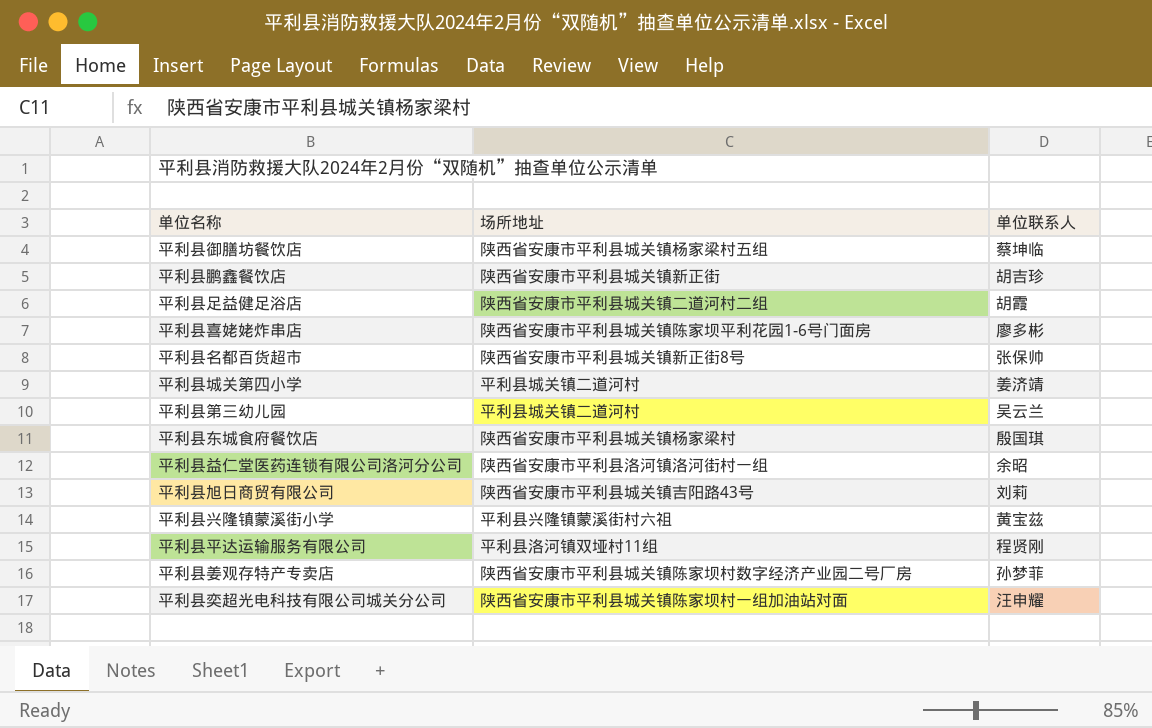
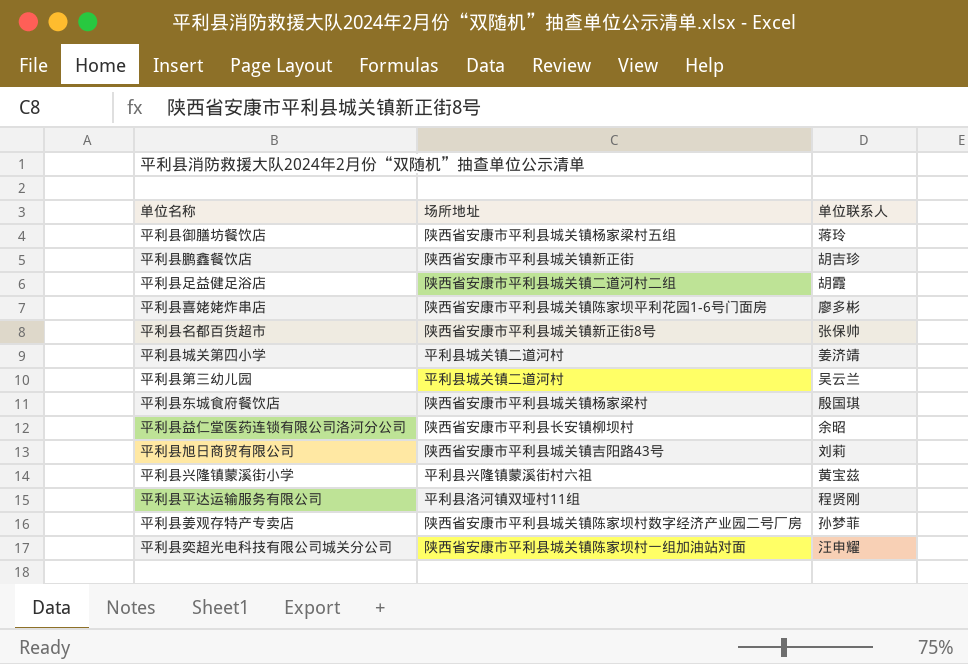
平利县御膳坊餐饮店 | 单位联系人: 蔡坤临 -> 蒋玲
平利县益仁堂医药连锁有限公司洛河分公司 | 场所地址: 陕西省安康市平利县洛河镇洛河街村一组 -> 陕西省安康市平利县长安镇柳坝村

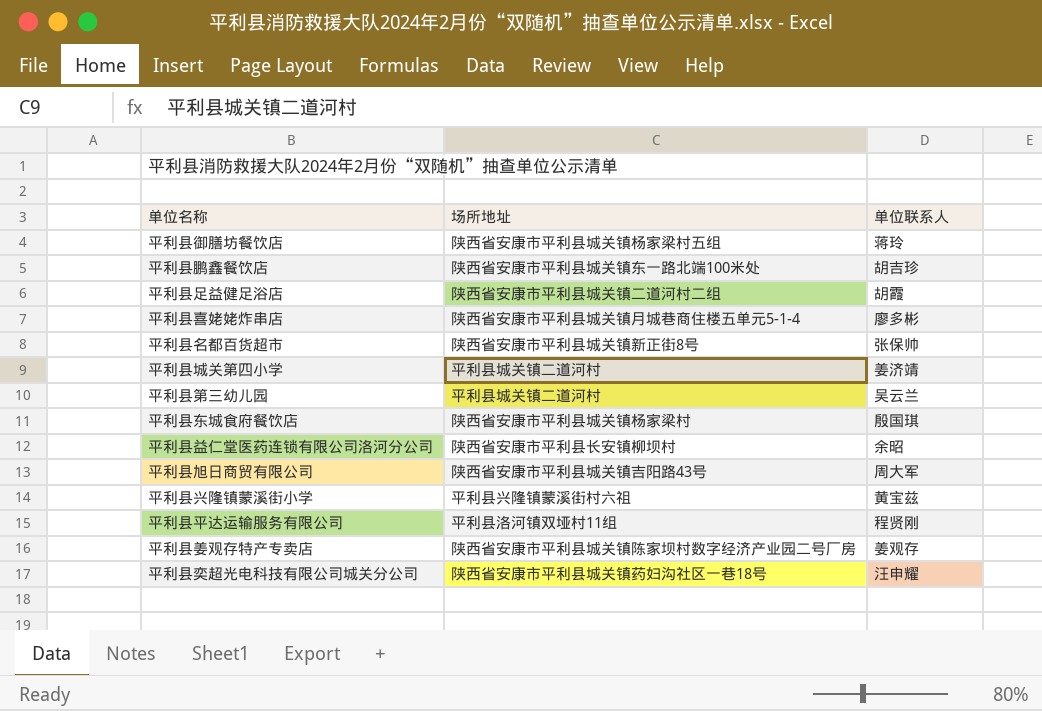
平利县鹏鑫餐饮店 | 场所地址: 陕西省安康市平利县城关镇新正街 -> 陕西省安康市平利县城关镇东一路北端100米处
平利县喜姥姥炸串店 | 场所地址: 陕西省安康市平利县城关镇陈家坝平利花园1-6号门面房 -> 陕西省安康市平利县城关镇月城巷商住楼五单元5-1-4
平利县旭日商贸有限公司 | 单位联系人: 刘莉 -> 周大军
平利县姜观存特产专卖店 | 单位联系人: 孙梦菲 -> 姜观存
平利县奕超光电科技有限公司城关分公司 | 场所地址: 陕西省安康市平利县城关镇陈家坝村一组加油站对面 -> 陕西省安康市平利县城关镇药妇沟社区一巷18号

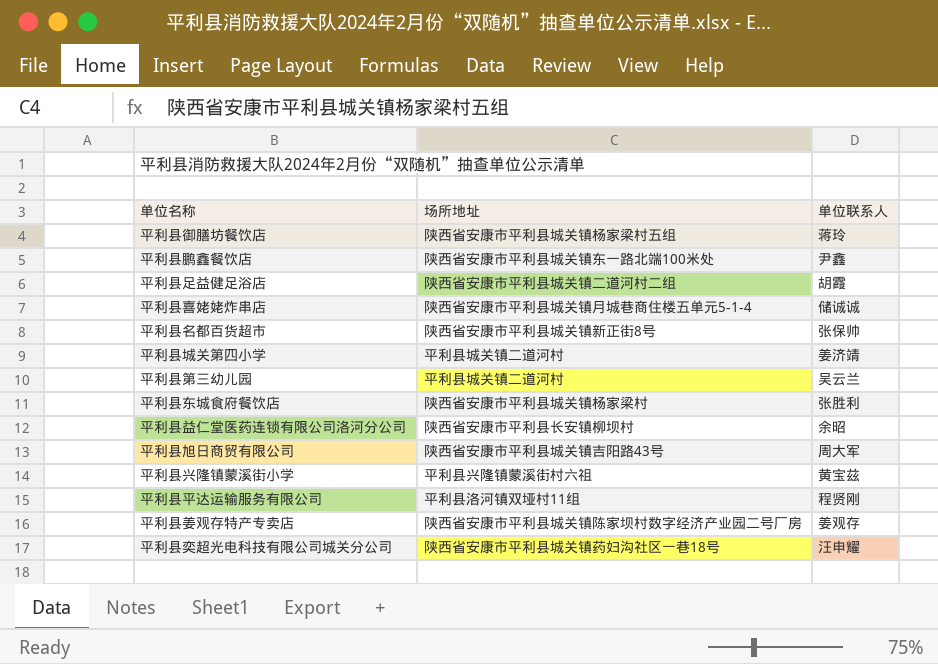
平利县鹏鑫餐饮店 | 单位联系人: 胡吉珍 -> 尹鑫
平利县喜姥姥炸串店 | 单位联系人: 廖多彬 -> 储诚诚
平利县东城食府餐饮店 | 单位联系人: 殷国琪 -> 张胜利

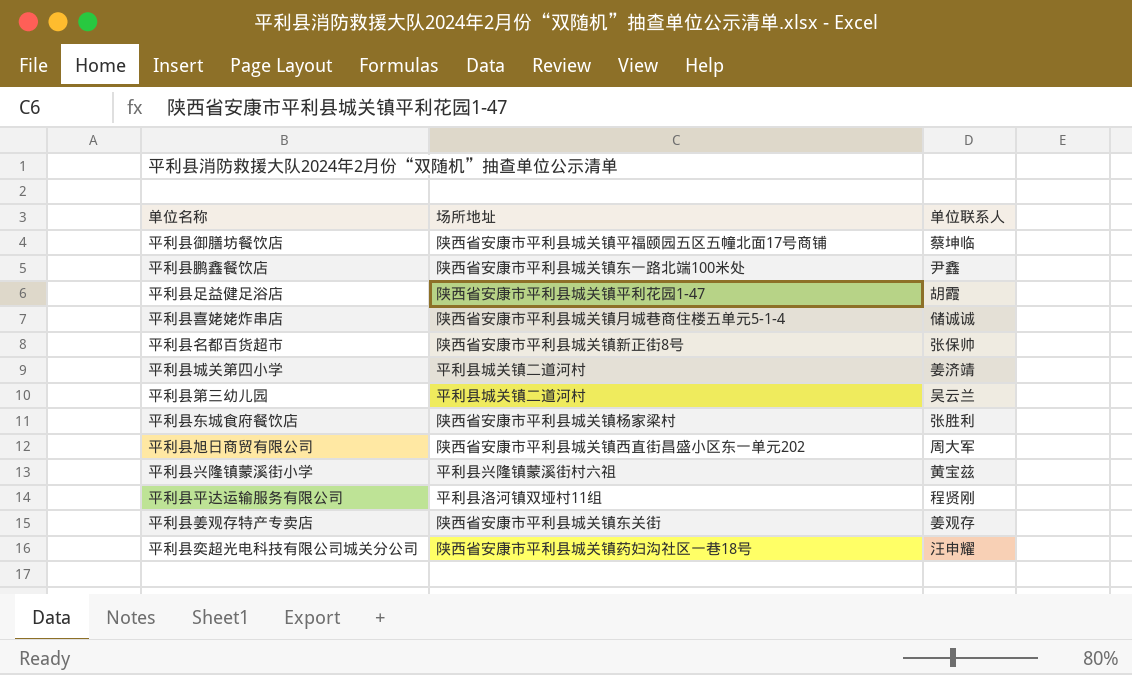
row 平利县益仁堂医药连锁有限公司洛河分公司: 陕西省安康市平利县长安镇柳坝村 | 余昭 -> none
平利县御膳坊餐饮店 | 场所地址: 陕西省安康市平利县城关镇杨家梁村五组 -> 陕西省安康市平利县城关镇平福颐园五区五幢北面17号商铺
平利县御膳坊餐饮店 | 单位联系人: 蒋玲 -> 蔡坤临
平利县足益健足浴店 | 场所地址: 陕西省安康市平利县城关镇二道河村二组 -> 陕西省安康市平利县城关镇平利花园1-47
平利县旭日商贸有限公司 | 场所地址: 陕西省安康市平利县城关镇吉阳路43号 -> 陕西省安康市平利县城关镇西直街昌盛小区东一单元202
平利县姜观存特产专卖店 | 场所地址: 陕西省安康市平利县城关镇陈家坝村数字经济产业园二号厂房 -> 陕西省安康市平利县城关镇东关街

